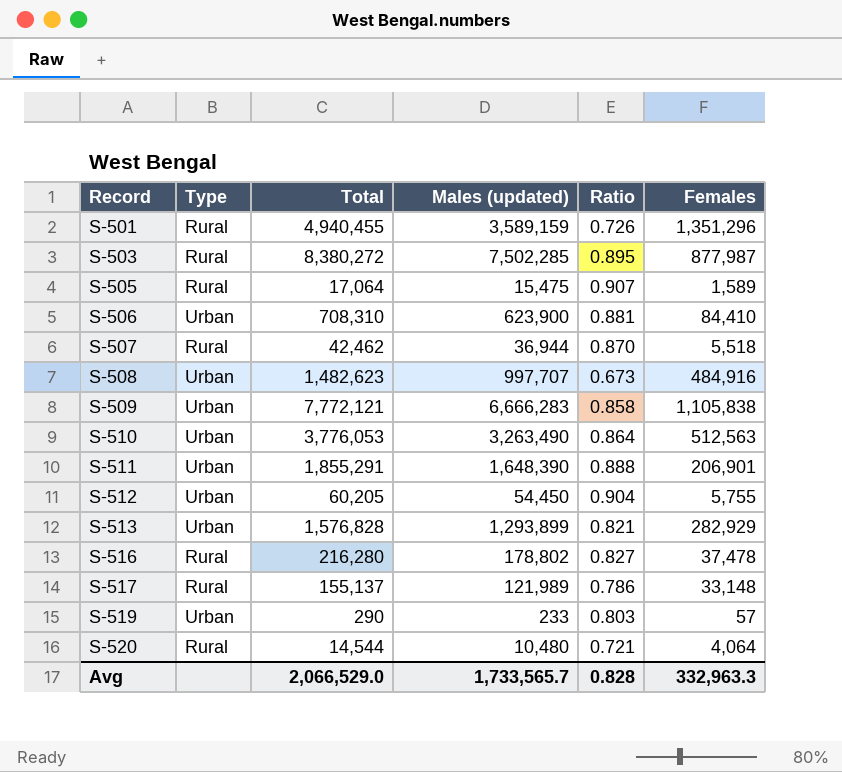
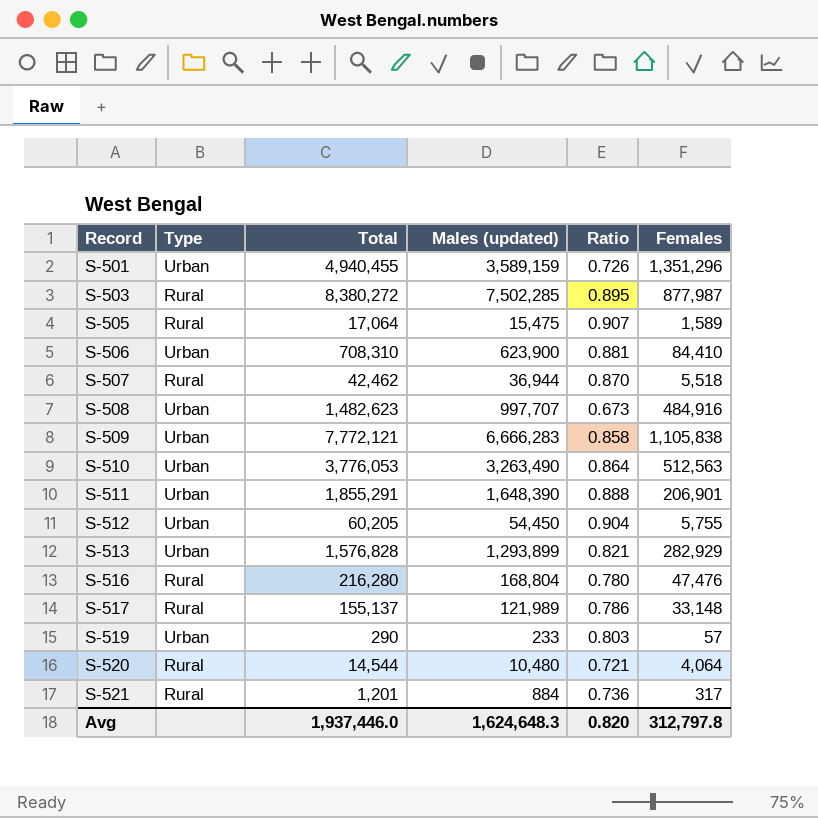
S-501 | Type: Rural -> Urban
S-516 | Males (updated): 178,802 -> 168,804
S-516 | Ratio: 0.827 -> 0.780
S-516 | Females: 37,478 -> 47,476
row S-521: none -> Rural | 1,201 | 884 | 0.736 | 317
Avg | Total: 2,066,529.0 -> 1,937,446.0
Avg | Males (updated): 1,733,565.7 -> 1,624,648.3
Avg | Ratio: 0.828 -> 0.820
Avg | Females: 332,963.3 -> 312,797.8

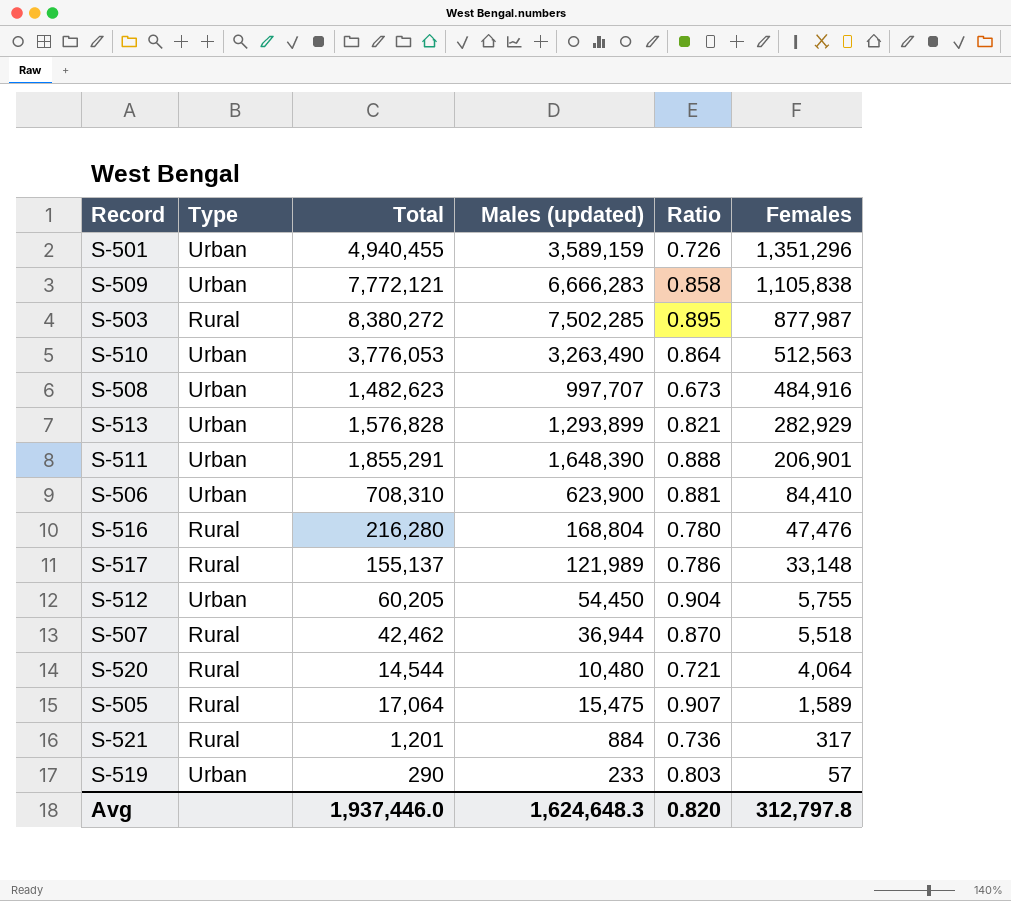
row order: Record ascending -> Females descending

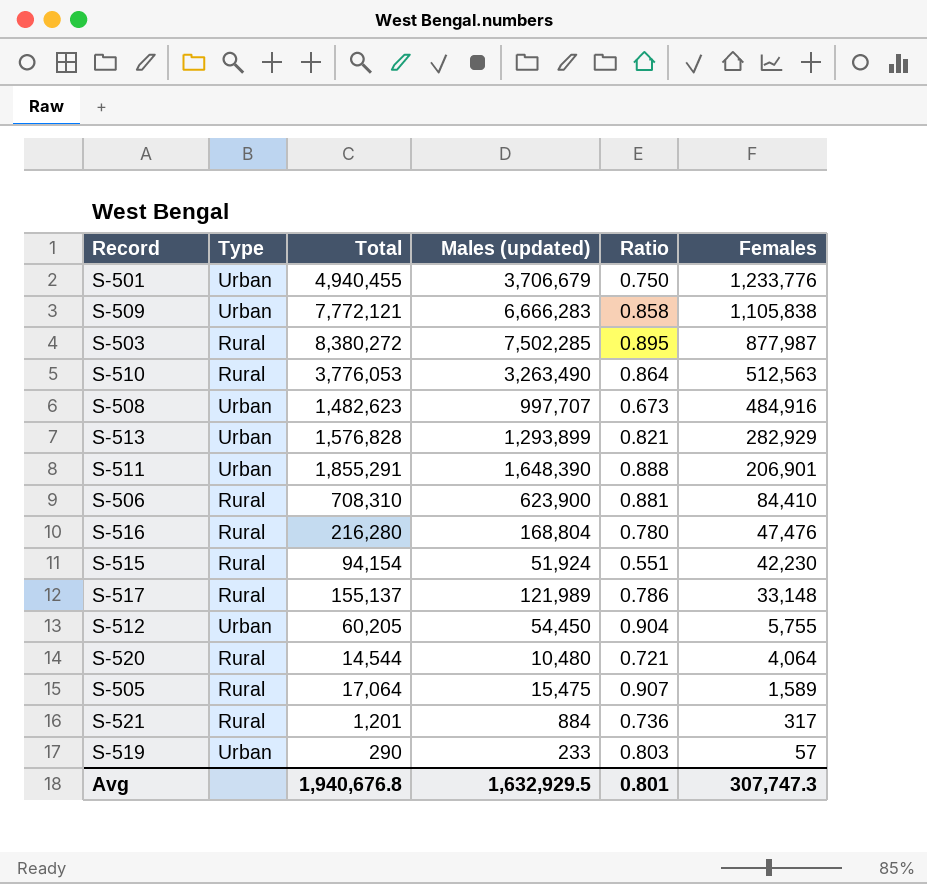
row S-507: Rural | 42,462 | 36,944 | 0.870 | 5,518 -> none
S-501 | Males (updated): 3,589,159 -> 3,706,679
S-501 | Ratio: 0.726 -> 0.750
S-501 | Females: 1,351,296 -> 1,233,776
S-510 | Type: Urban -> Rural
S-506 | Type: Urban -> Rural
row S-515: none -> Rural | 94,154 | 51,924 | 0.551 | 42,230
Avg | Total: 1,937,446.0 -> 1,940,676.8
Avg | Males (updated): 1,624,648.3 -> 1,632,929.5
Avg | Ratio: 0.820 -> 0.801
Avg | Females: 312,797.8 -> 307,747.3

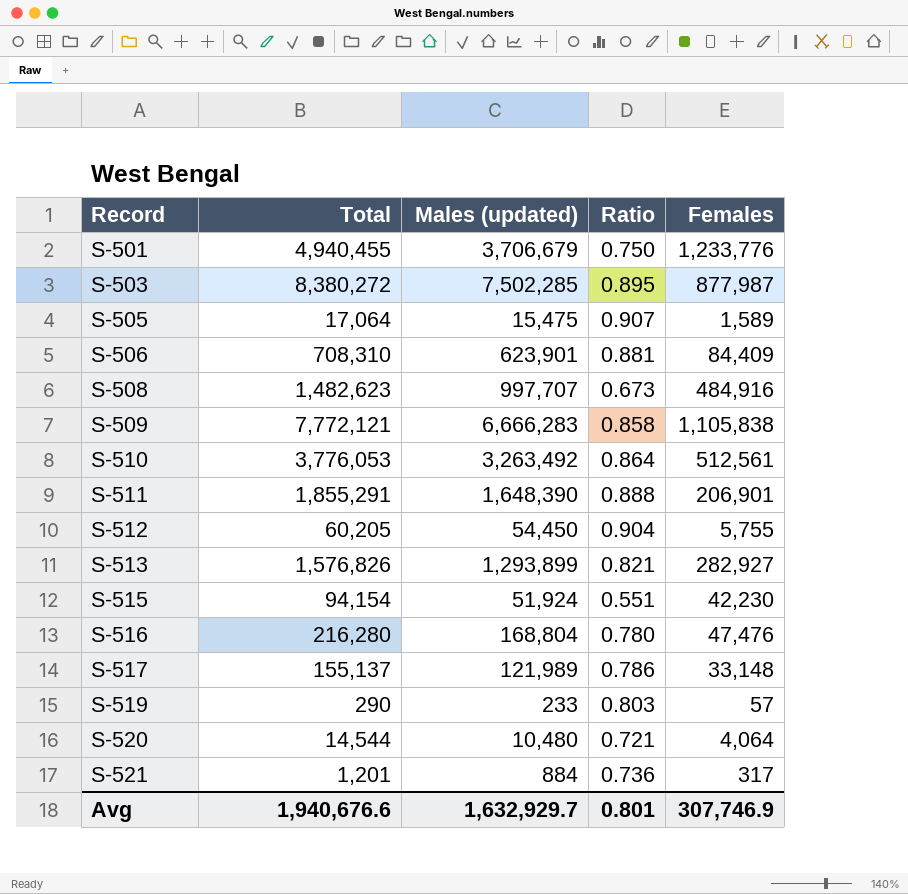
row order: Females descending -> Record ascending
column Type | position: 2 -> none
S-506 | Males (updated): 623,900 -> 623,901
S-506 | Females: 84,410 -> 84,409
S-510 | Males (updated): 3,263,490 -> 3,263,492
S-510 | Females: 512,563 -> 512,561
S-513 | Total: 1,576,828 -> 1,576,826
S-513 | Females: 282,929 -> 282,927
Avg | Total: 1,940,676.8 -> 1,940,676.6
Avg | Males (updated): 1,632,929.5 -> 1,632,929.7
Avg | Females: 307,747.3 -> 307,746.9

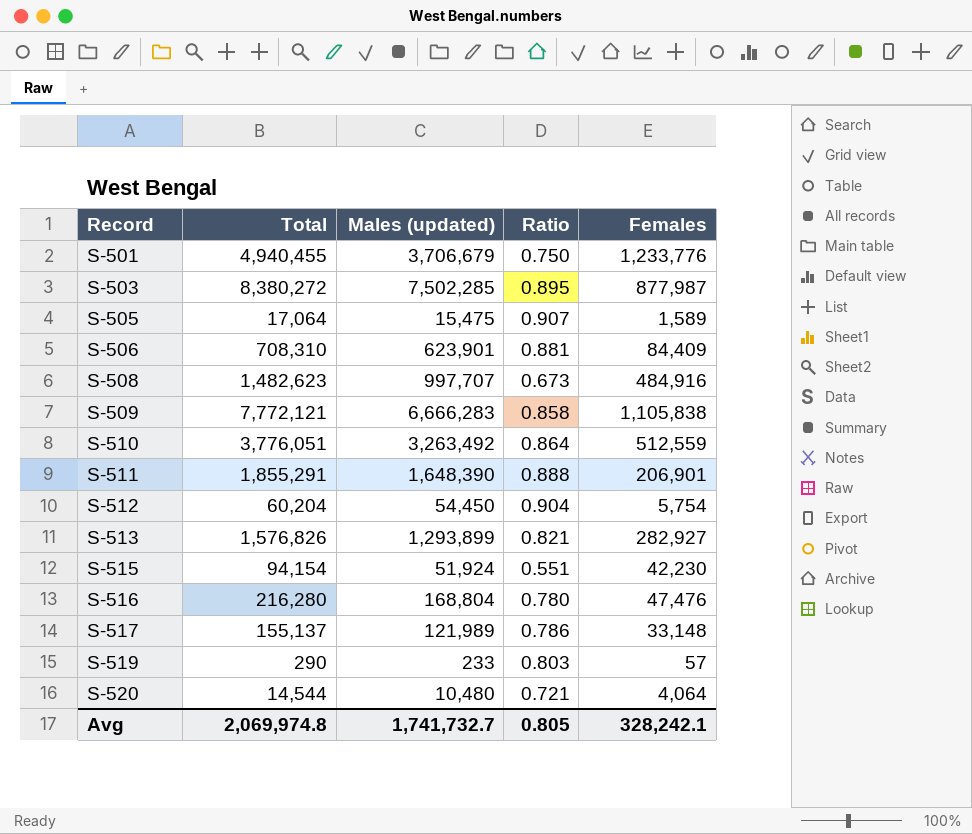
row S-521: 1,201 | 884 | 0.736 | 317 -> none
S-510 | Total: 3,776,053 -> 3,776,051
S-510 | Females: 512,561 -> 512,559
S-512 | Total: 60,205 -> 60,204
S-512 | Females: 5,755 -> 5,754
Avg | Total: 1,940,676.6 -> 2,069,974.8
Avg | Males (updated): 1,632,929.7 -> 1,741,732.7
Avg | Ratio: 0.801 -> 0.805
Avg | Females: 307,746.9 -> 328,242.1

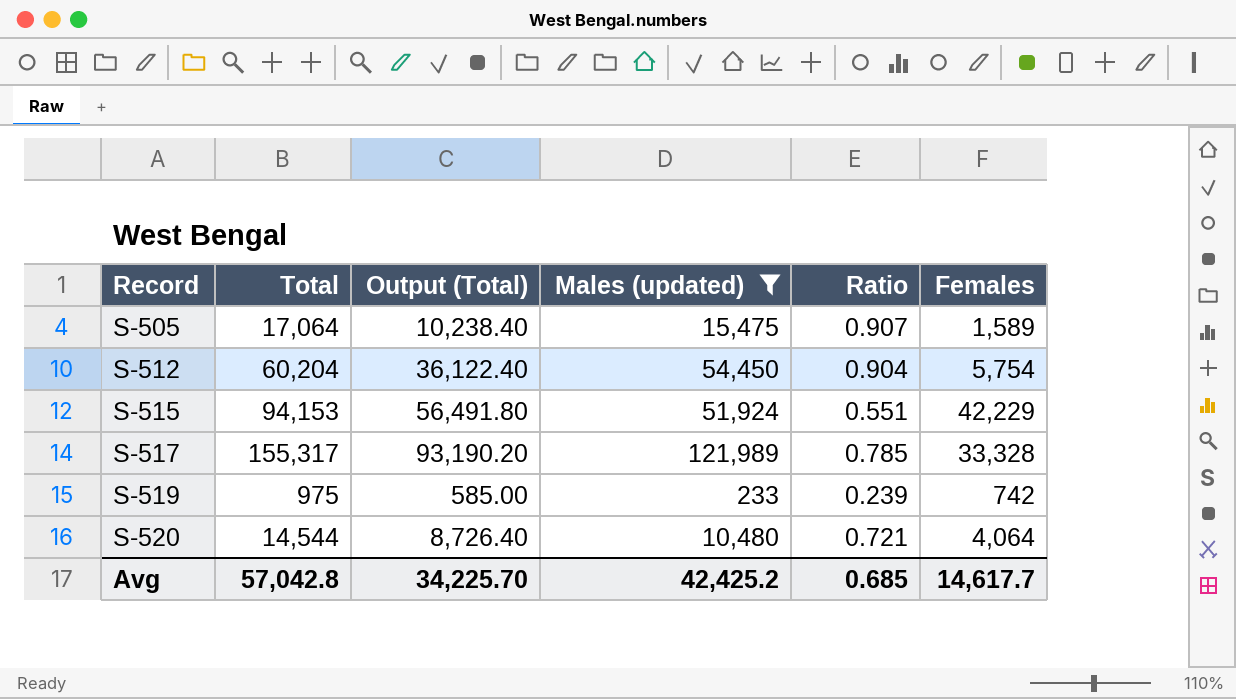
filter: none -> Males (updated) <= 121,989
column Output (Total) | formula: none -> [Total] * 0.6
S-515 | Total: 94,154 -> 94,153
S-515 | Females: 42,230 -> 42,229
S-517 | Total: 155,137 -> 155,317
S-517 | Ratio: 0.786 -> 0.785
S-517 | Females: 33,148 -> 33,328
S-519 | Total: 290 -> 975
S-519 | Ratio: 0.803 -> 0.239
S-519 | Females: 57 -> 742
Avg | Total: 2,069,974.8 -> 57,042.8
Avg | Males (updated): 1,741,732.7 -> 42,425.2
Avg | Ratio: 0.805 -> 0.685
Avg | Females: 328,242.1 -> 14,617.7

